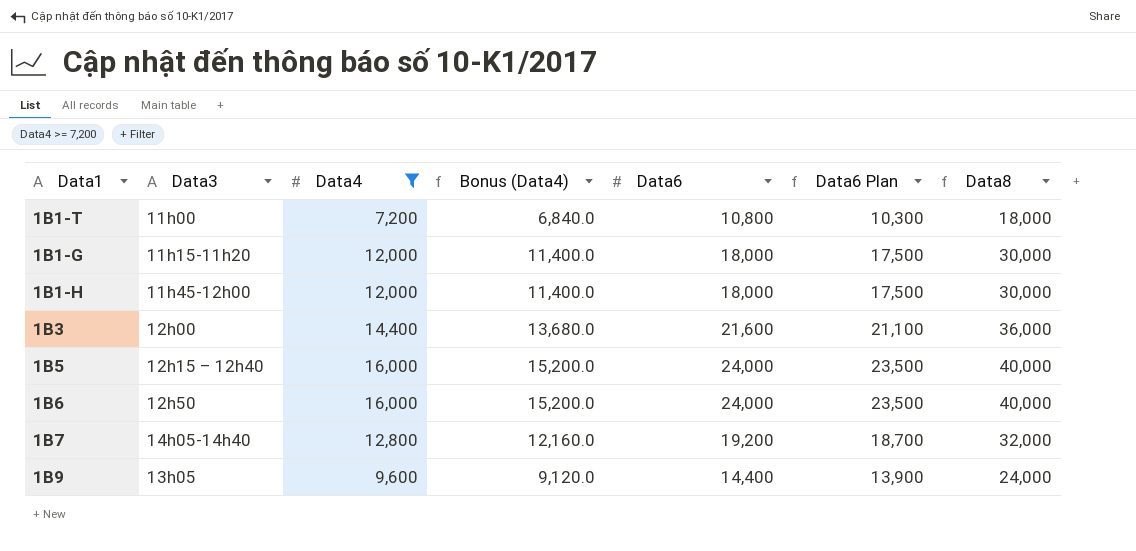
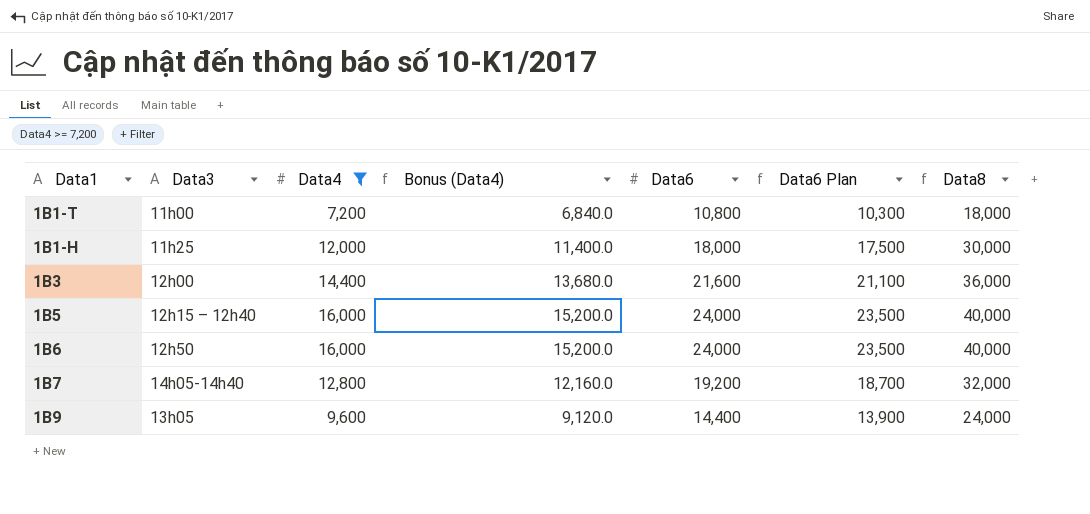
row 1B1-G: 11h15-11h20 | 12,000 | 11,400.0 | 18,000 | 17,500 | 30,000 -> none
1B1-H | Data3: 11h45-12h00 -> 11h25

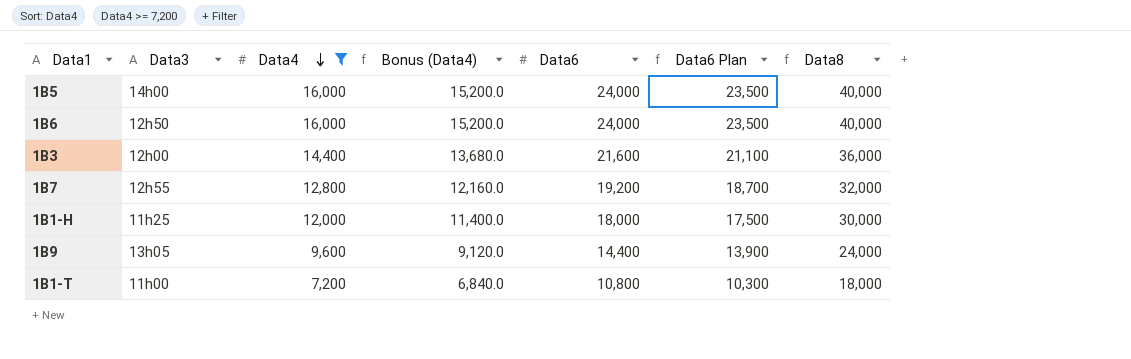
row order: none -> Data4 descending
1B5 | Data3: 12h15 – 12h40 -> 14h00
1B7 | Data3: 14h05-14h40 -> 12h55

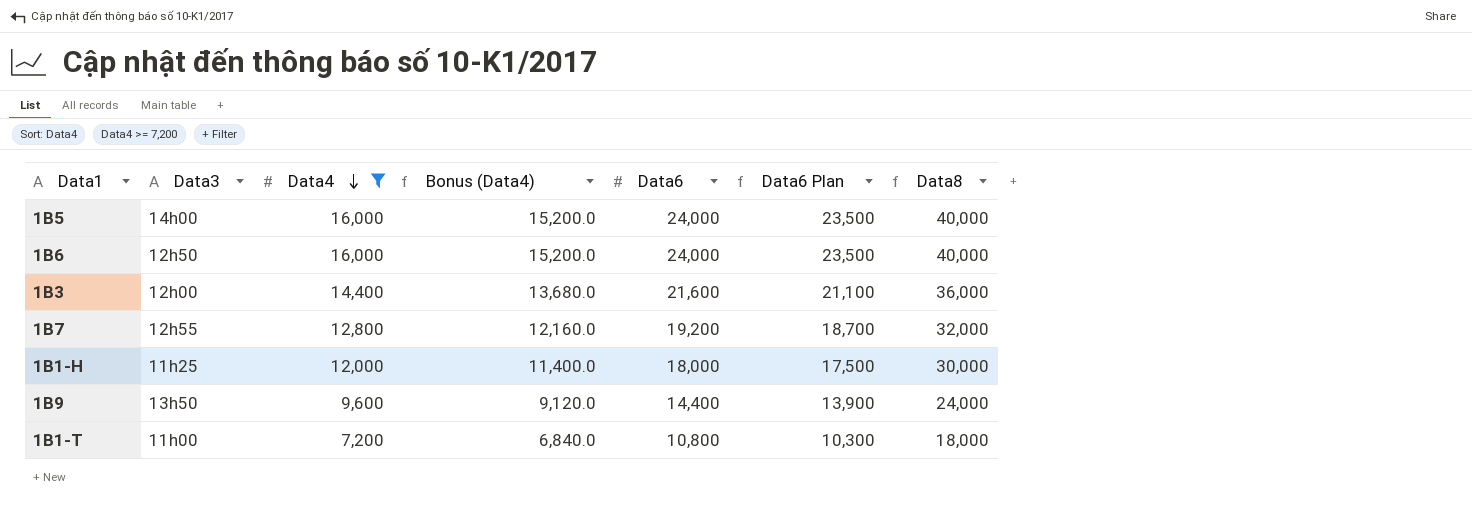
1B9 | Data3: 13h05 -> 13h50

